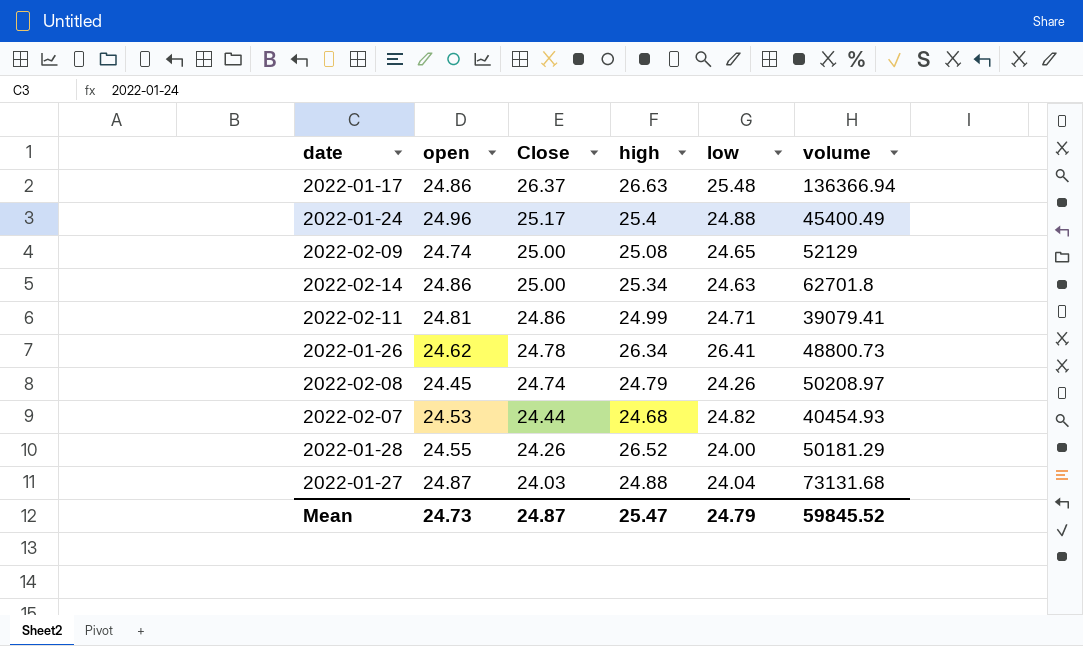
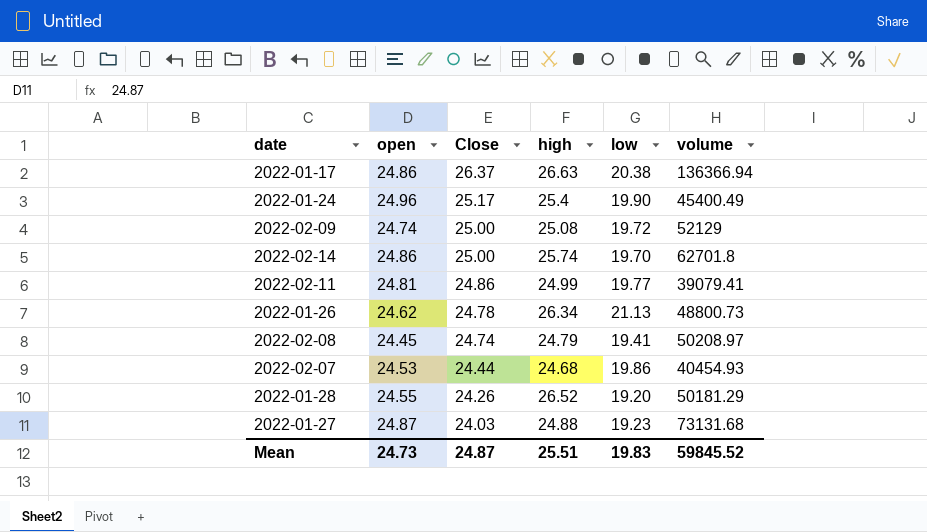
2022-01-17 | low: 25.48 -> 20.38
2022-01-24 | low: 24.88 -> 19.90
2022-02-09 | low: 24.65 -> 19.72
2022-02-14 | high: 25.34 -> 25.74
2022-02-14 | low: 24.63 -> 19.70
2022-02-11 | low: 24.71 -> 19.77
2022-01-26 | low: 26.41 -> 21.13
2022-02-08 | low: 24.26 -> 19.41
2022-02-07 | low: 24.82 -> 19.86
2022-01-28 | low: 24.00 -> 19.20
2022-01-27 | low: 24.04 -> 19.23
Mean | high: 25.47 -> 25.51
Mean | low: 24.79 -> 19.83

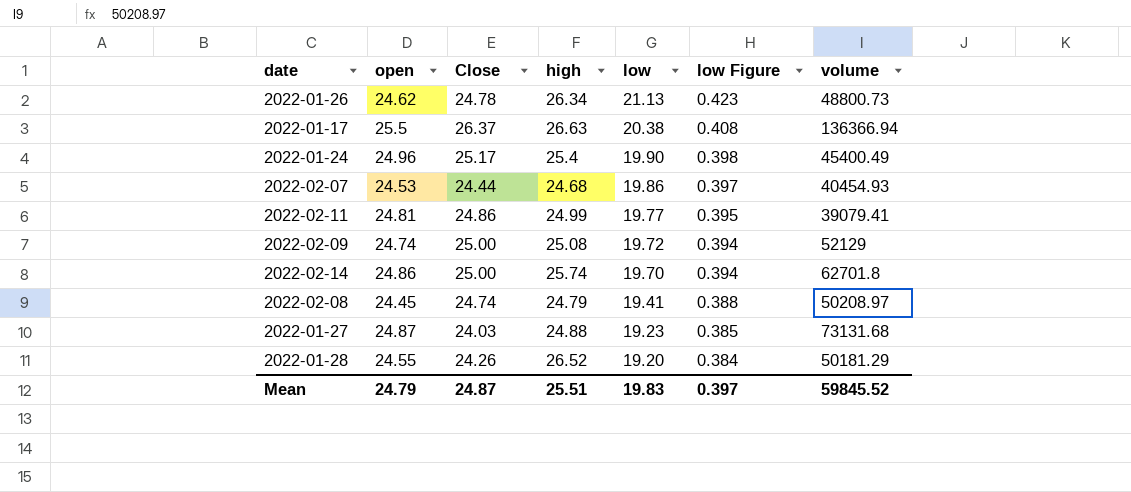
row order: Close descending -> low descending
column low Figure | formula: none -> [low] * 0.02
2022-01-17 | open: 24.86 -> 25.5
Mean | open: 24.73 -> 24.79

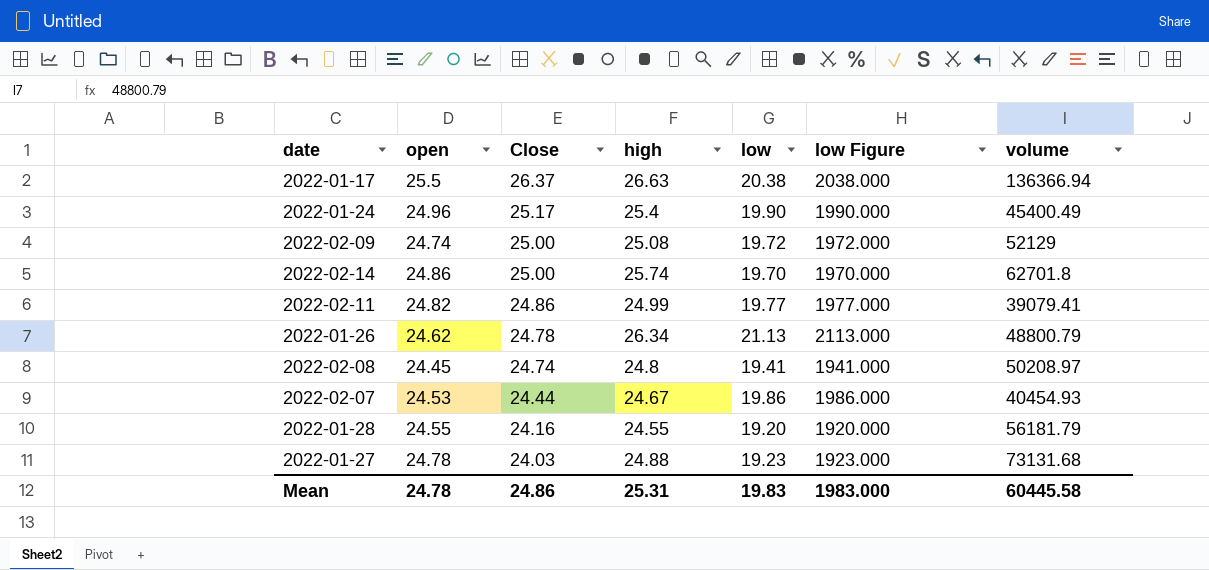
row order: low descending -> Close descending
column low Figure | formula: [low] * 0.02 -> [low] * 100
2022-02-11 | open: 24.81 -> 24.82
2022-01-26 | volume: 48800.73 -> 48800.79
2022-02-08 | high: 24.79 -> 24.8
2022-02-07 | high: 24.68 -> 24.67
2022-01-28 | Close: 24.26 -> 24.16
2022-01-28 | high: 26.52 -> 24.55
2022-01-28 | volume: 50181.29 -> 56181.79
2022-01-27 | open: 24.87 -> 24.78
Mean | open: 24.79 -> 24.78
Mean | Close: 24.87 -> 24.86
Mean | high: 25.51 -> 25.31
Mean | low Figure: 0.397 -> 1983.000
Mean | volume: 59845.52 -> 60445.58

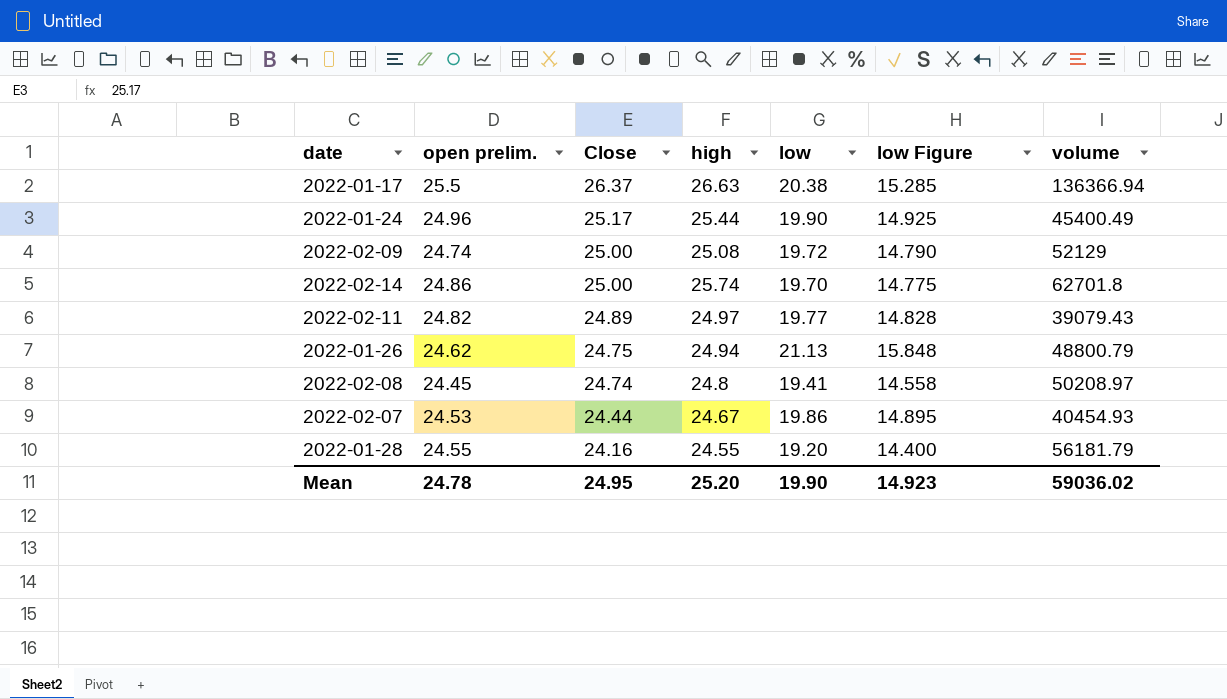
column name: open -> open prelim.
column low Figure | formula: [low] * 100 -> [low] * 0.75
row 2022-01-27: 24.78 | 24.03 | 24.88 | 19.23 | 1923.000 | 73131.68 -> none
2022-01-24 | high: 25.4 -> 25.44
2022-02-11 | Close: 24.86 -> 24.89
2022-02-11 | high: 24.99 -> 24.97
2022-02-11 | volume: 39079.41 -> 39079.43
2022-01-26 | Close: 24.78 -> 24.75
2022-01-26 | high: 26.34 -> 24.94
Mean | Close: 24.86 -> 24.95
Mean | high: 25.31 -> 25.20
Mean | low: 19.83 -> 19.90
Mean | low Figure: 1983.000 -> 14.923
Mean | volume: 60445.58 -> 59036.02

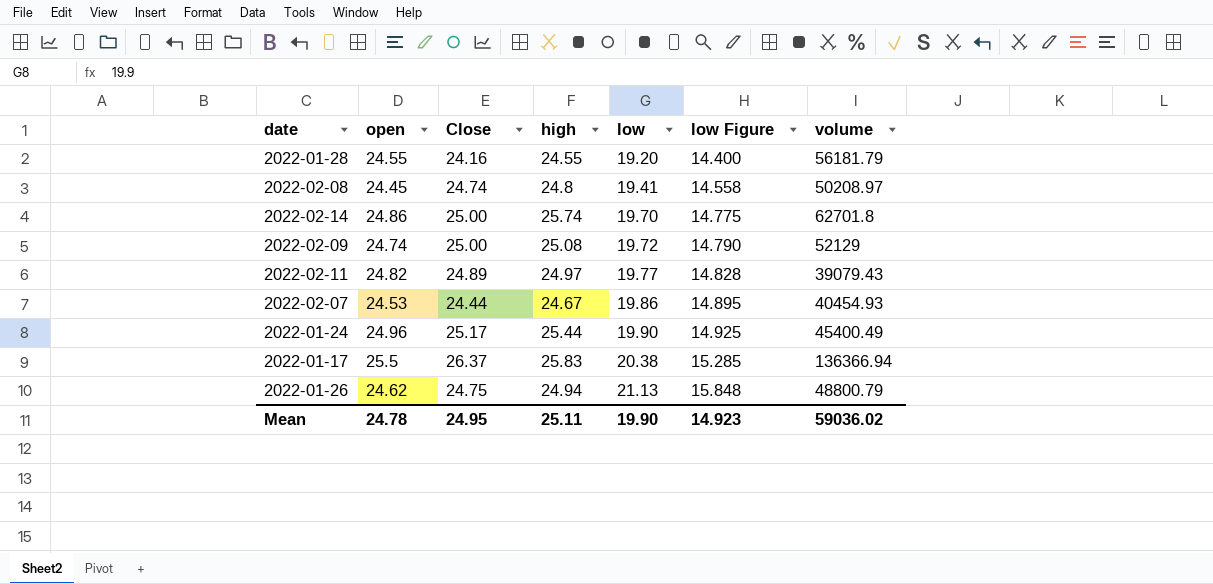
row order: Close descending -> low ascending
column name: open prelim. -> open
2022-01-17 | high: 26.63 -> 25.83
Mean | high: 25.20 -> 25.11

